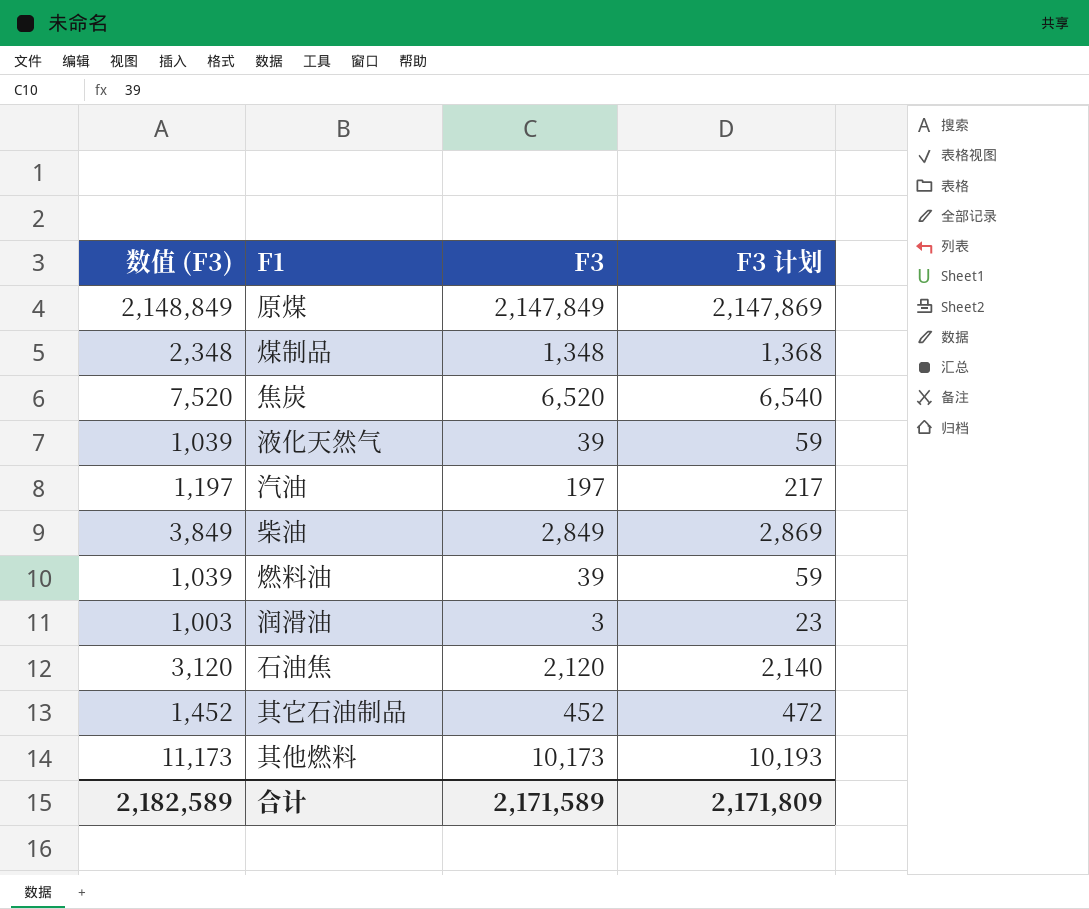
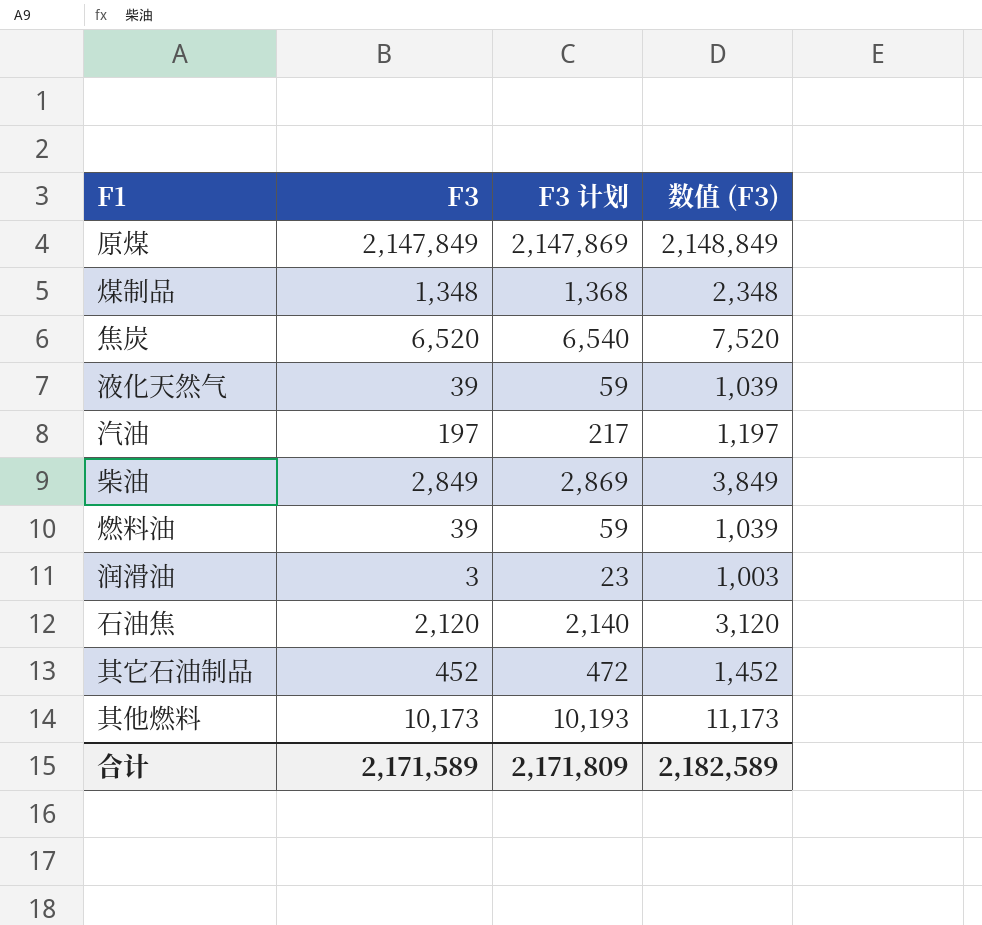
column 数值 (F3) | position: 1 -> 4

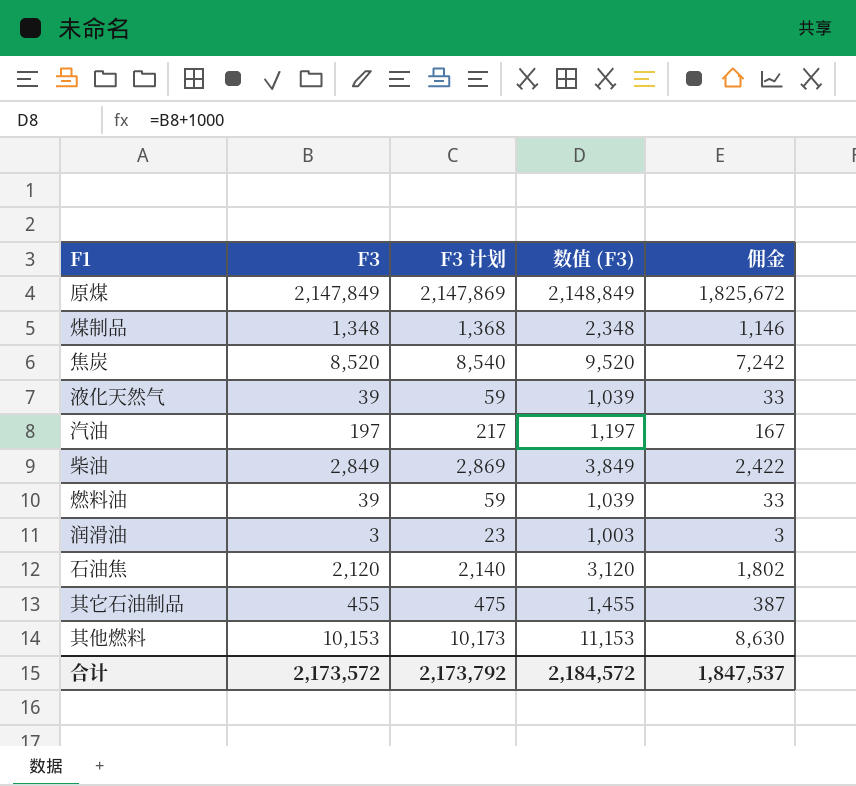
column 佣金 | formula: none -> [F3] * 0.85
焦炭 | F3: 6,520 -> 8,520
焦炭 | F3 计划: 6,540 -> 8,540
焦炭 | 数值 (F3): 7,520 -> 9,520
其它石油制品 | F3: 452 -> 455
其它石油制品 | F3 计划: 472 -> 475
其它石油制品 | 数值 (F3): 1,452 -> 1,455
其他燃料 | F3: 10,173 -> 10,153
其他燃料 | F3 计划: 10,193 -> 10,173
其他燃料 | 数值 (F3): 11,173 -> 11,153
合计 | F3: 2,171,589 -> 2,173,572
合计 | F3 计划: 2,171,809 -> 2,173,792
合计 | 数值 (F3): 2,182,589 -> 2,184,572

